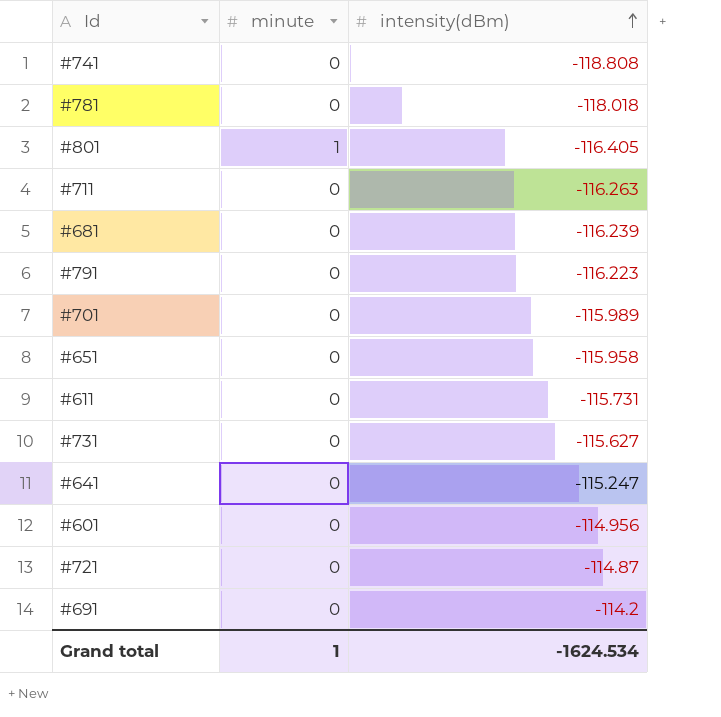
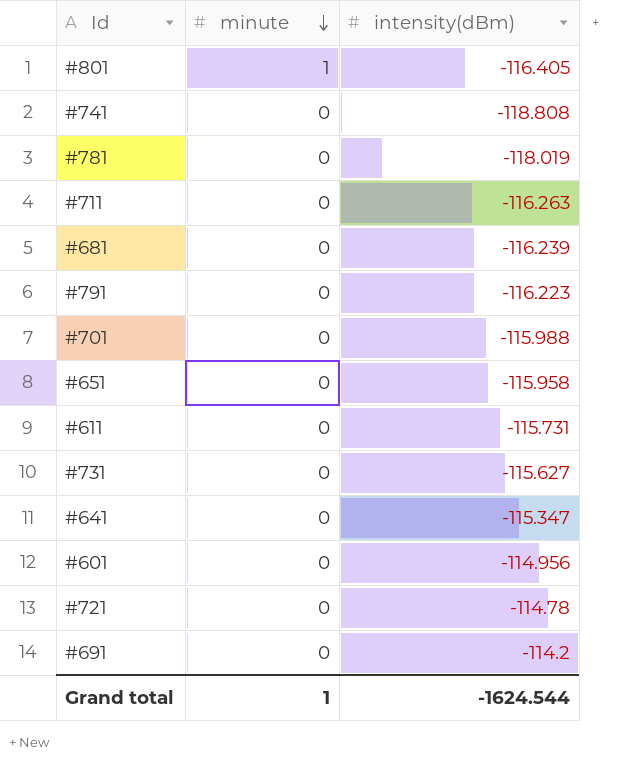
row order: intensity(dBm) ascending -> minute descending
#781 | intensity(dBm): -118.018 -> -118.019
#701 | intensity(dBm): -115.989 -> -115.988
#641 | intensity(dBm): -115.247 -> -115.347
#721 | intensity(dBm): -114.87 -> -114.78
Grand total | intensity(dBm): -1624.534 -> -1624.544

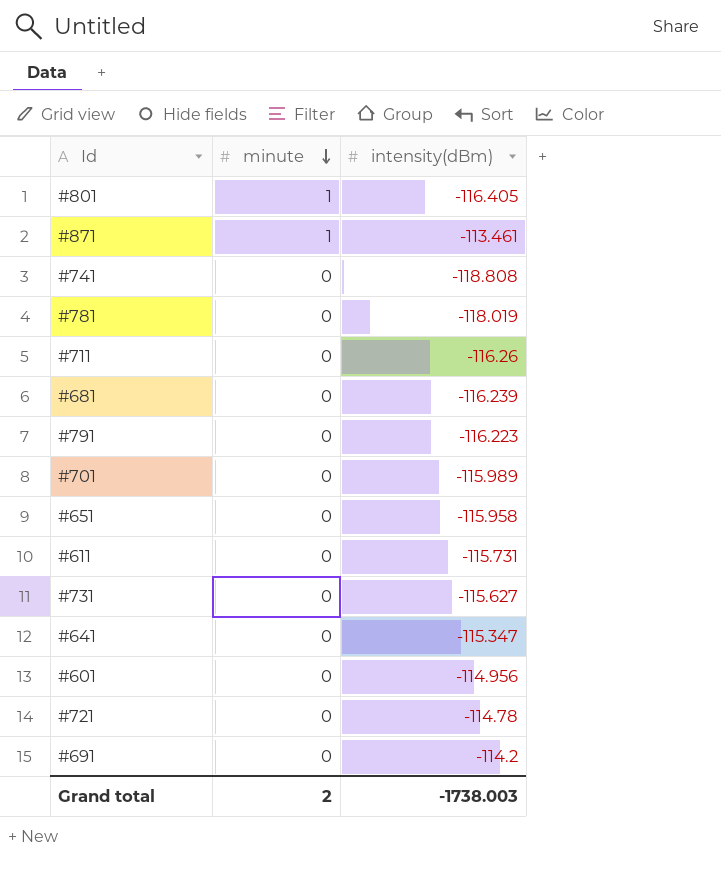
row #871: none -> 1 | -113.461
#711 | intensity(dBm): -116.263 -> -116.26
#701 | intensity(dBm): -115.988 -> -115.989
Grand total | minute: 1 -> 2
Grand total | intensity(dBm): -1624.544 -> -1738.003

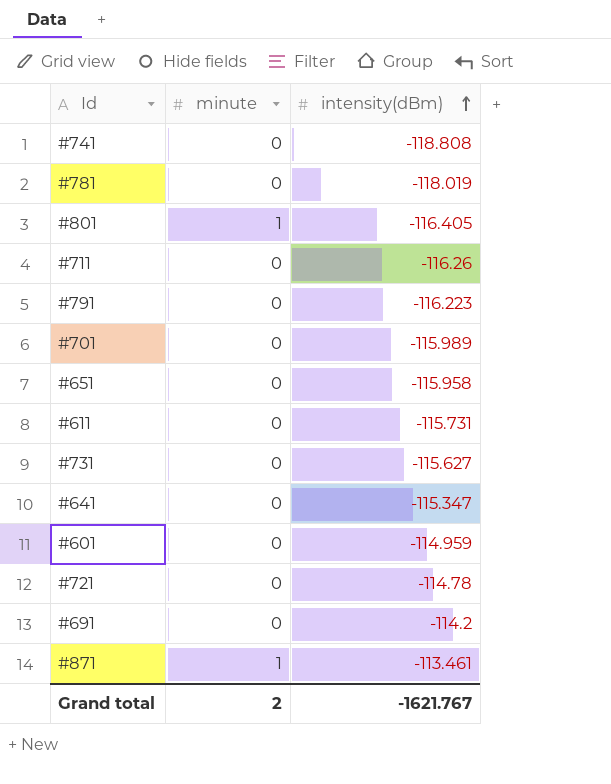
row order: minute descending -> intensity(dBm) ascending
row #681: 0 | -116.239 -> none
#601 | intensity(dBm): -114.956 -> -114.959
Grand total | intensity(dBm): -1738.003 -> -1621.767

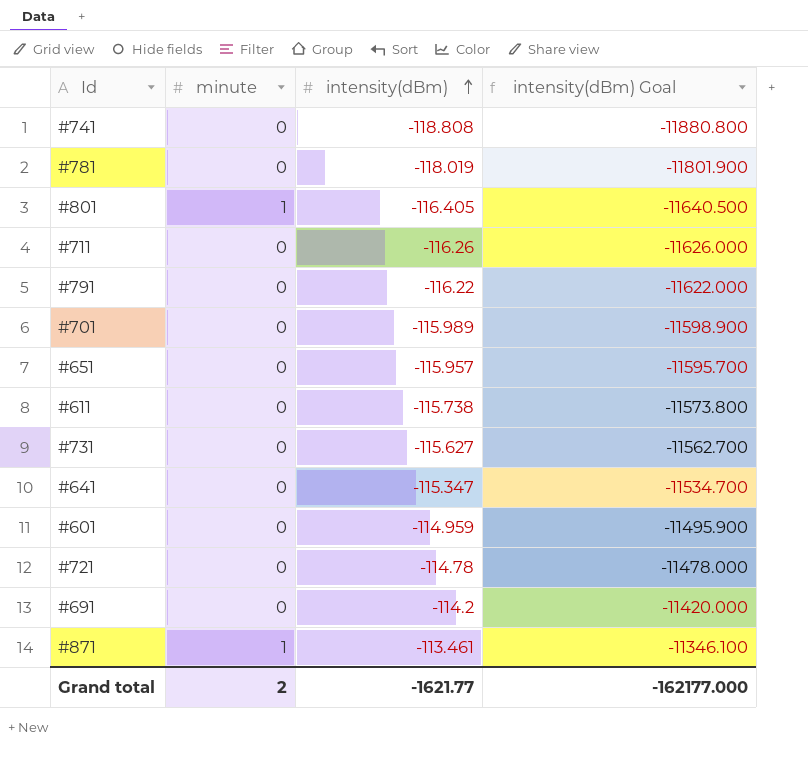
column intensity(dBm) Goal | formula: none -> [intensity(dBm)] * 100
#791 | intensity(dBm): -116.223 -> -116.22
#651 | intensity(dBm): -115.958 -> -115.957
#611 | intensity(dBm): -115.731 -> -115.738
Grand total | intensity(dBm): -1621.767 -> -1621.77

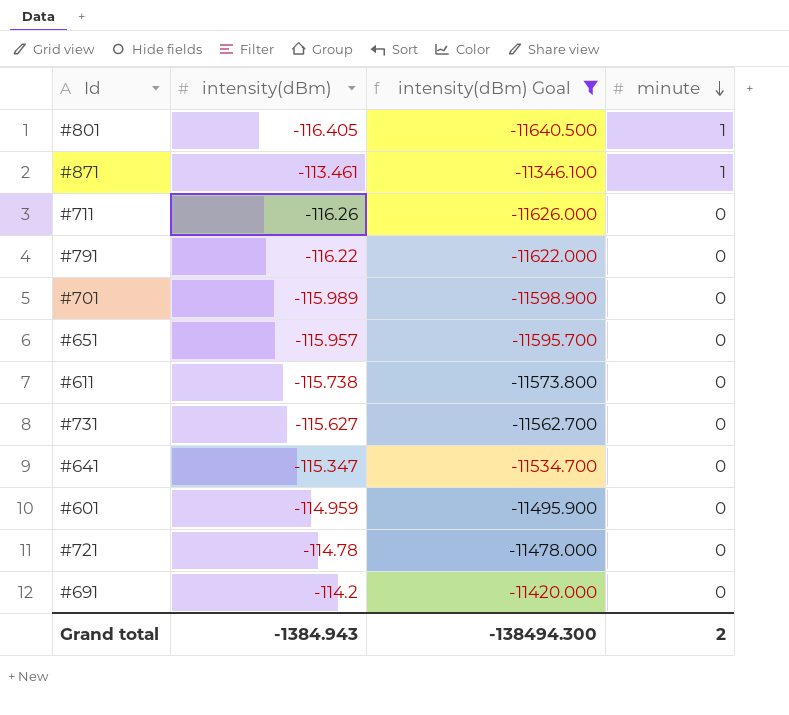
filter: none -> intensity(dBm) Goal >= -11640.500
row order: intensity(dBm) ascending -> minute descending
column minute | position: 2 -> 4
Grand total | intensity(dBm): -1621.77 -> -1384.943
Grand total | intensity(dBm) Goal: -162177.000 -> -138494.300

